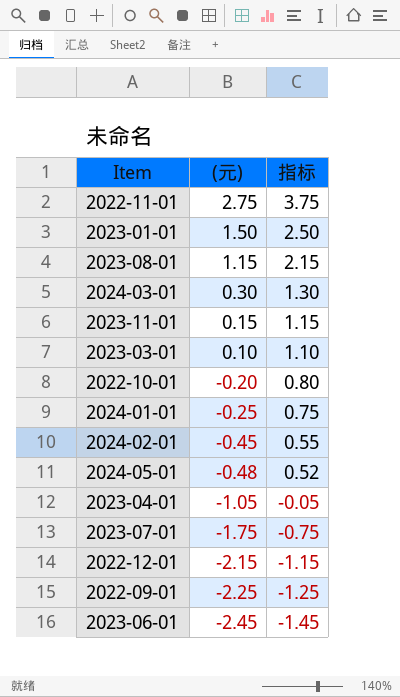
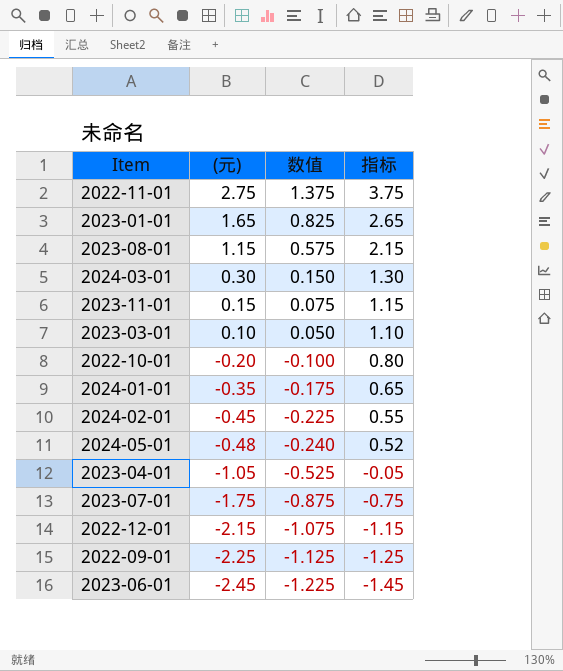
column 数值 | formula: none -> [(元)] * 0.5
2023-01-01 | (元): 1.50 -> 1.65
2023-01-01 | 指标: 2.50 -> 2.65
2024-01-01 | (元): -0.25 -> -0.35
2024-01-01 | 指标: 0.75 -> 0.65

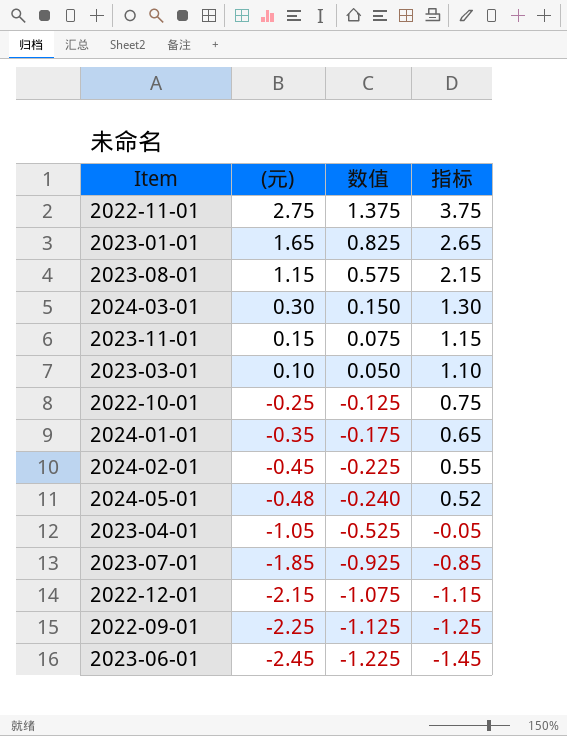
2022-10-01 | (元): -0.20 -> -0.25
2022-10-01 | 数值: -0.100 -> -0.125
2022-10-01 | 指标: 0.80 -> 0.75
2023-07-01 | (元): -1.75 -> -1.85
2023-07-01 | 数值: -0.875 -> -0.925
2023-07-01 | 指标: -0.75 -> -0.85

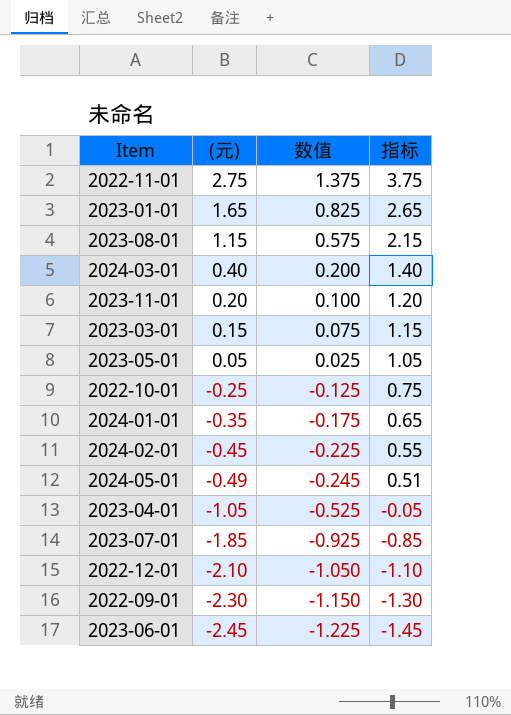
2024-03-01 | (元): 0.30 -> 0.40
2024-03-01 | 数值: 0.150 -> 0.200
2024-03-01 | 指标: 1.30 -> 1.40
2023-11-01 | (元): 0.15 -> 0.20
2023-11-01 | 数值: 0.075 -> 0.100
2023-11-01 | 指标: 1.15 -> 1.20
2023-03-01 | (元): 0.10 -> 0.15
2023-03-01 | 数值: 0.050 -> 0.075
2023-03-01 | 指标: 1.10 -> 1.15
row 2023-05-01: none -> 0.05 | 0.025 | 1.05
2024-05-01 | (元): -0.48 -> -0.49
2024-05-01 | 数值: -0.240 -> -0.245
2024-05-01 | 指标: 0.52 -> 0.51
2022-12-01 | (元): -2.15 -> -2.10
2022-12-01 | 数值: -1.075 -> -1.050
2022-12-01 | 指标: -1.15 -> -1.10
2022-09-01 | (元): -2.25 -> -2.30
2022-09-01 | 数值: -1.125 -> -1.150
2022-09-01 | 指标: -1.25 -> -1.30

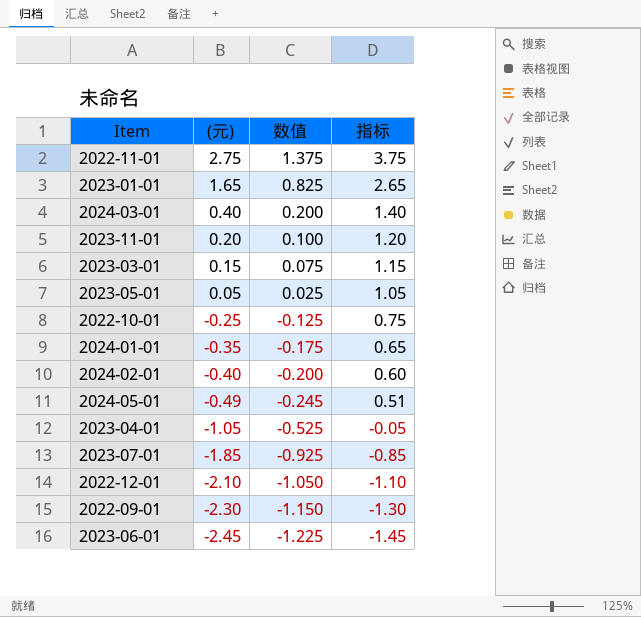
row 2023-08-01: 1.15 | 0.575 | 2.15 -> none
2024-02-01 | (元): -0.45 -> -0.40
2024-02-01 | 数值: -0.225 -> -0.200
2024-02-01 | 指标: 0.55 -> 0.60

